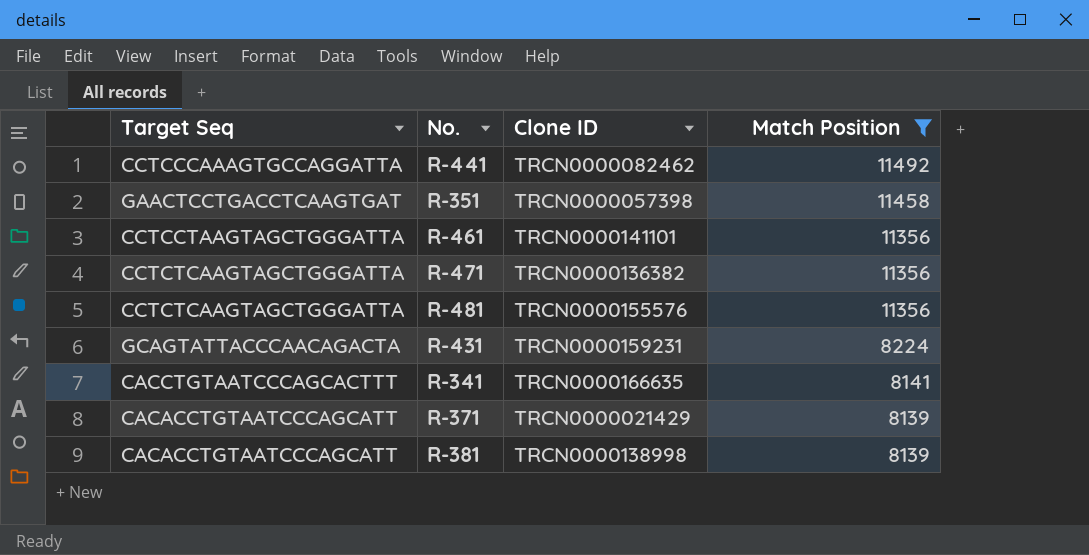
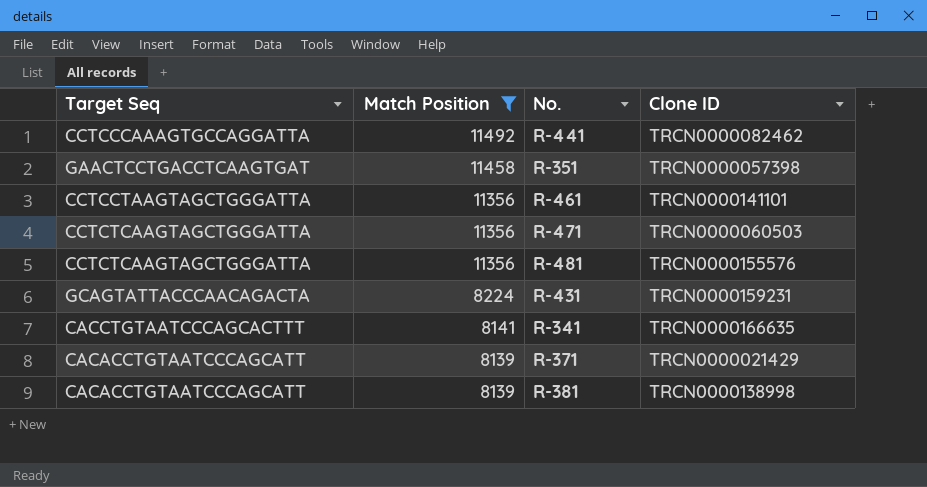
column Match Position | position: 4 -> 2
R-471 | Clone ID: TRCN0000136382 -> TRCN0000060503

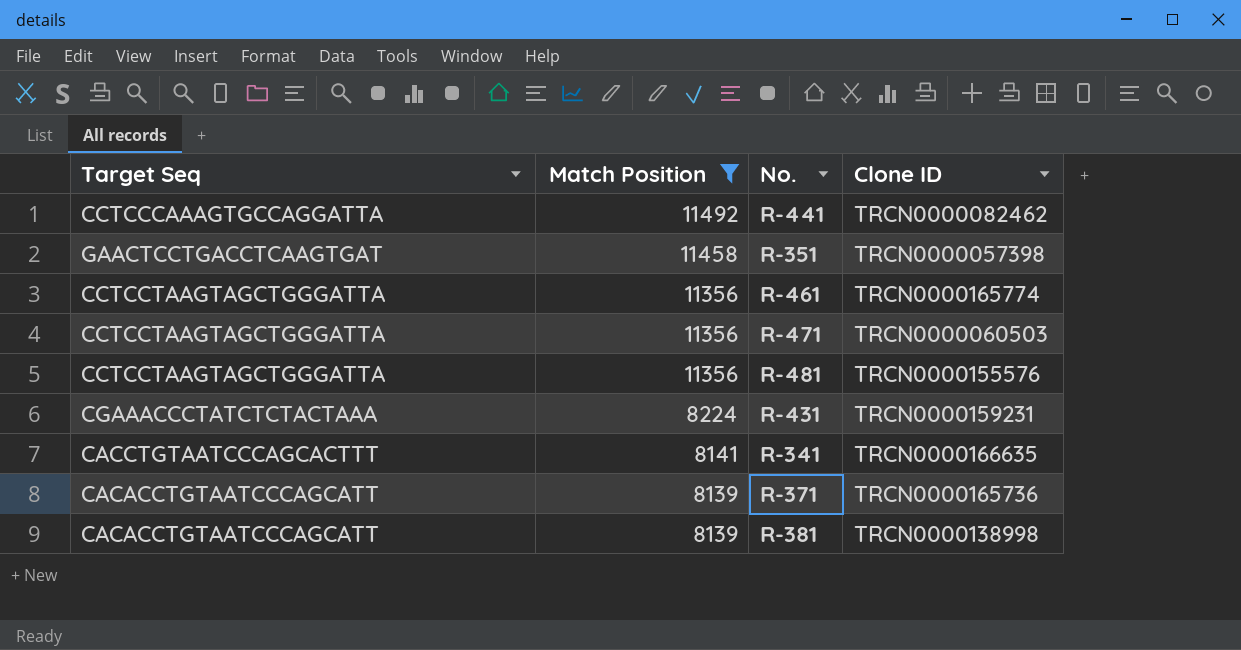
R-461 | Clone ID: TRCN0000141101 -> TRCN0000165774
R-471 | Target Seq: CCTCTCAAGTAGCTGGGATTA -> CCTCCTAAGTAGCTGGGATTA
R-481 | Target Seq: CCTCTCAAGTAGCTGGGATTA -> CCTCCTAAGTAGCTGGGATTA
R-431 | Target Seq: GCAGTATTACCCAACAGACTA -> CGAAACCCTATCTCTACTAAA
R-371 | Clone ID: TRCN0000021429 -> TRCN0000165736

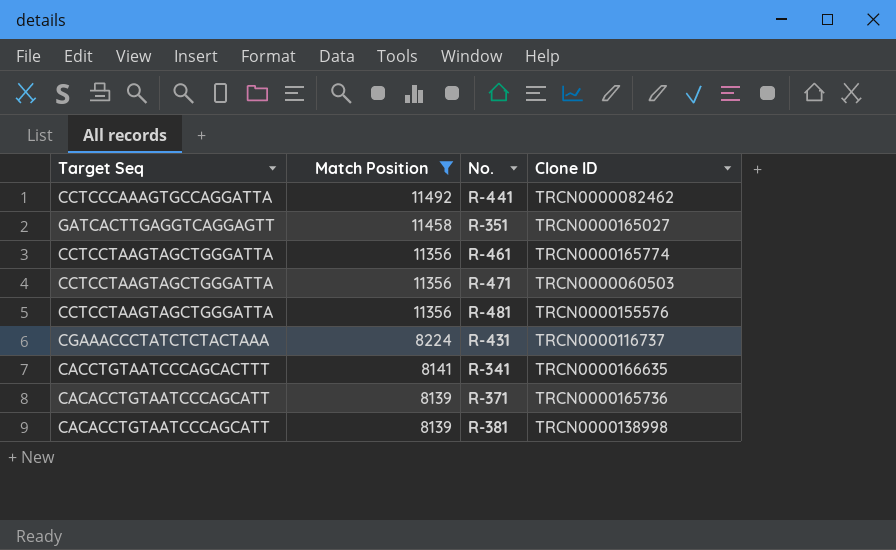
R-351 | Target Seq: GAACTCCTGACCTCAAGTGAT -> GATCACTTGAGGTCAGGAGTT
R-351 | Clone ID: TRCN0000057398 -> TRCN0000165027
R-431 | Clone ID: TRCN0000159231 -> TRCN0000116737

